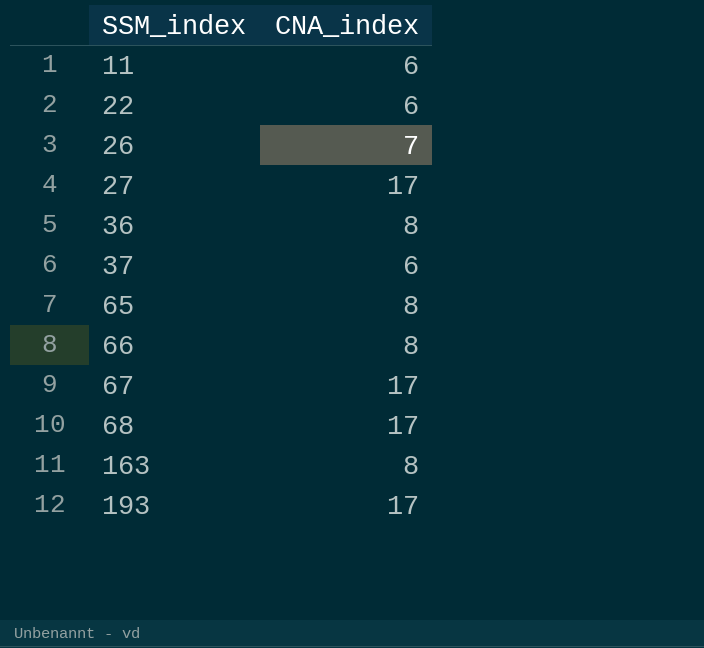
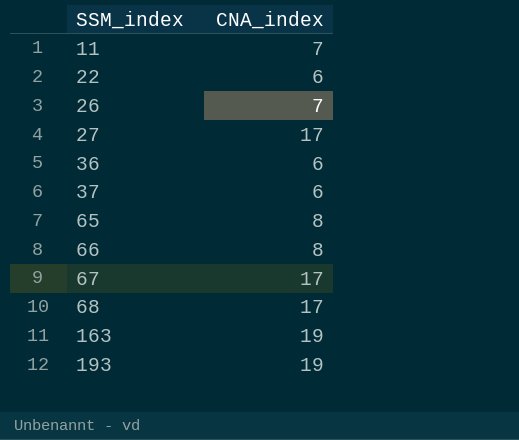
11 | CNA_index: 6 -> 7
36 | CNA_index: 8 -> 6
163 | CNA_index: 8 -> 19
193 | CNA_index: 17 -> 19

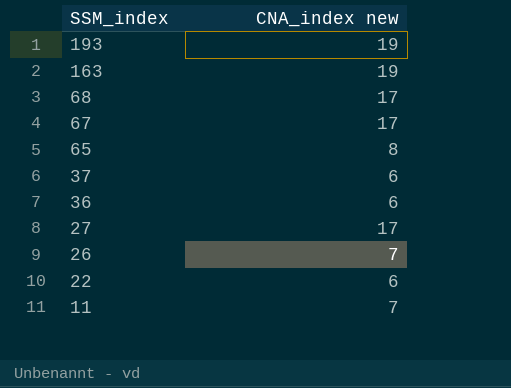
row order: SSM_index ascending -> SSM_index descending
column name: CNA_index -> CNA_index new
row 66: 8 -> none

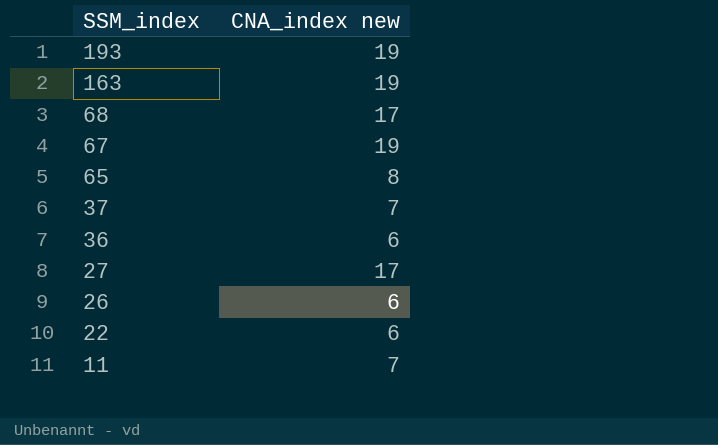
67 | CNA_index new: 17 -> 19
37 | CNA_index new: 6 -> 7
26 | CNA_index new: 7 -> 6

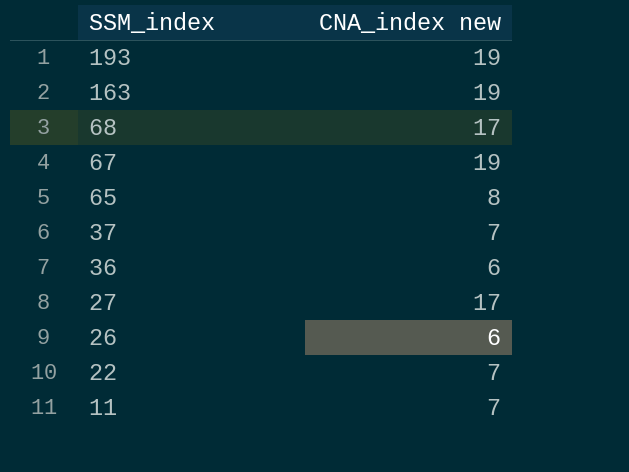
22 | CNA_index new: 6 -> 7

